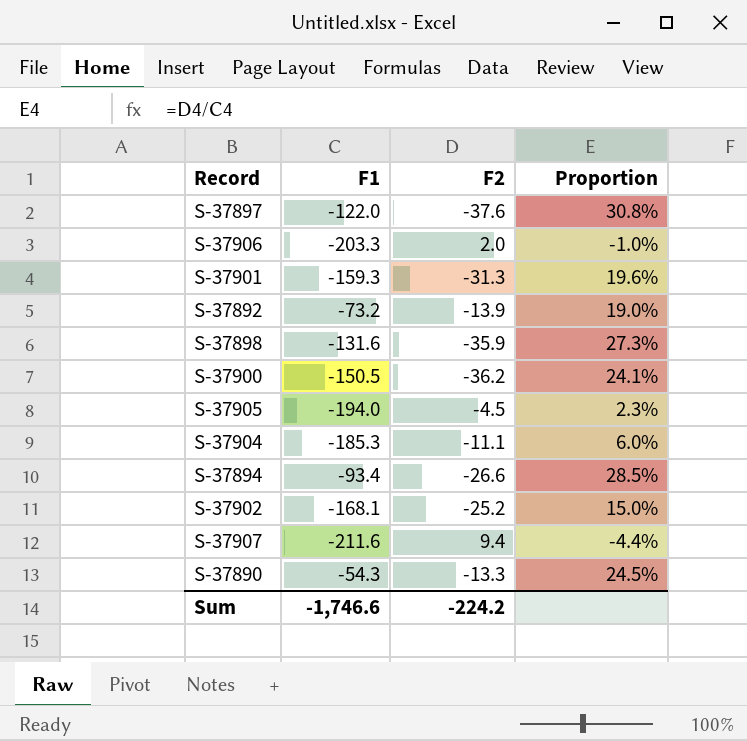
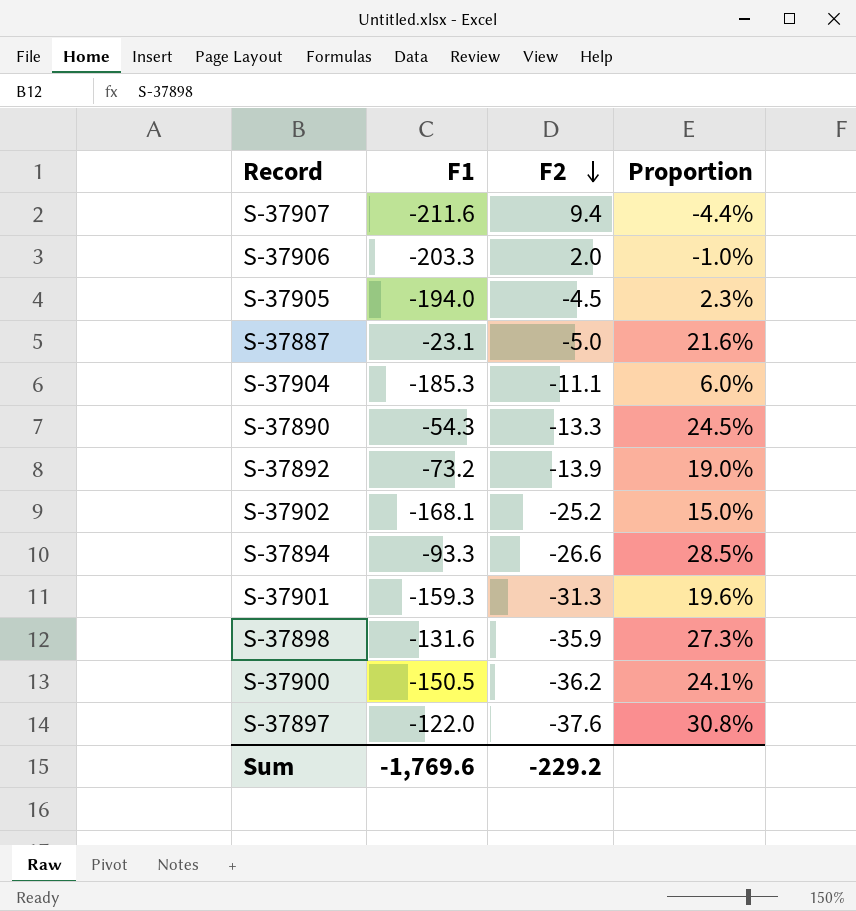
row order: none -> F2 descending
row S-37887: none -> -23.1 | -5.0 | 21.6%
S-37894 | F1: -93.4 -> -93.3
Sum | F1: -1,746.6 -> -1,769.6
Sum | F2: -224.2 -> -229.2

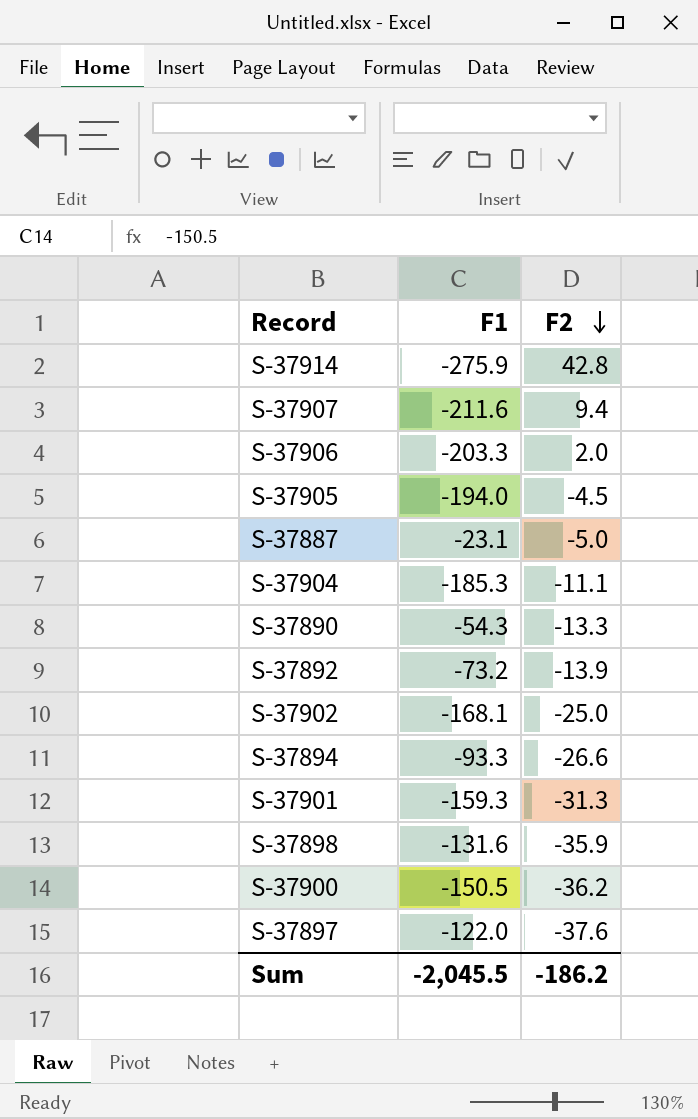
column Proportion | formula: [F2] / [F1] -> none
row S-37914: none -> -275.9 | 42.8
S-37902 | F2: -25.2 -> -25.0
Sum | F1: -1,769.6 -> -2,045.5
Sum | F2: -229.2 -> -186.2

